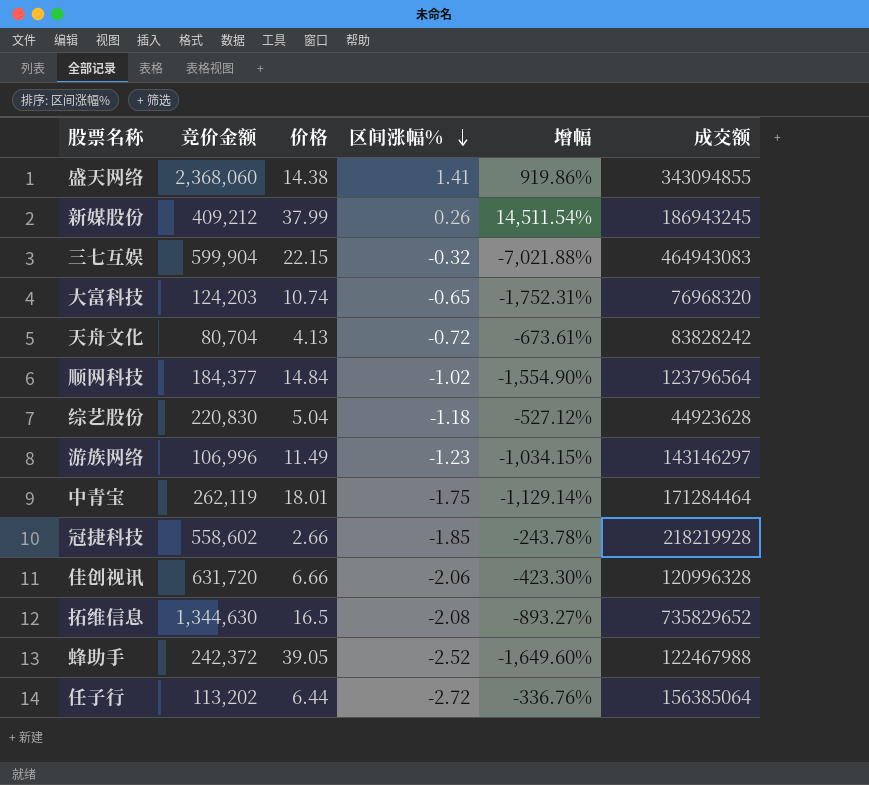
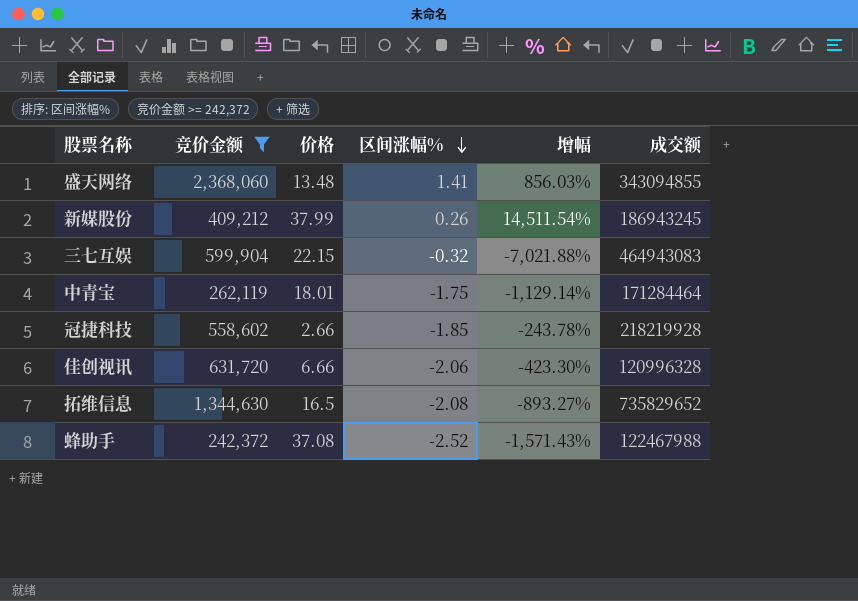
filter: none -> 竞价金额 >= 242,372
盛天网络 | 价格: 14.38 -> 13.48
盛天网络 | 增幅: 919.86% -> 856.03%
蜂助手 | 价格: 39.05 -> 37.08
蜂助手 | 增幅: -1,649.60% -> -1,571.43%

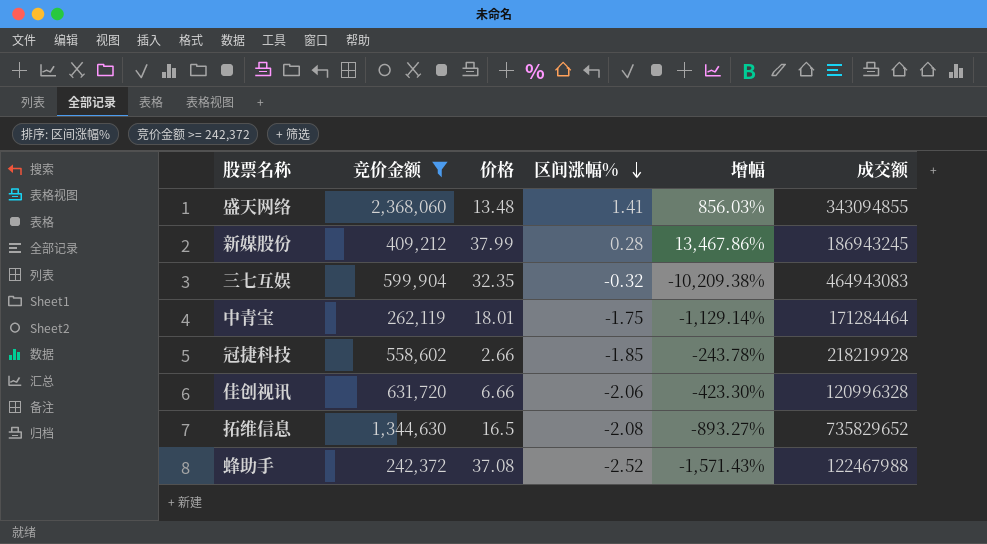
新媒股份 | 区间涨幅%: 0.26 -> 0.28
新媒股份 | 增幅: 14,511.54% -> 13,467.86%
三七互娱 | 价格: 22.15 -> 32.35
三七互娱 | 增幅: -7,021.88% -> -10,209.38%

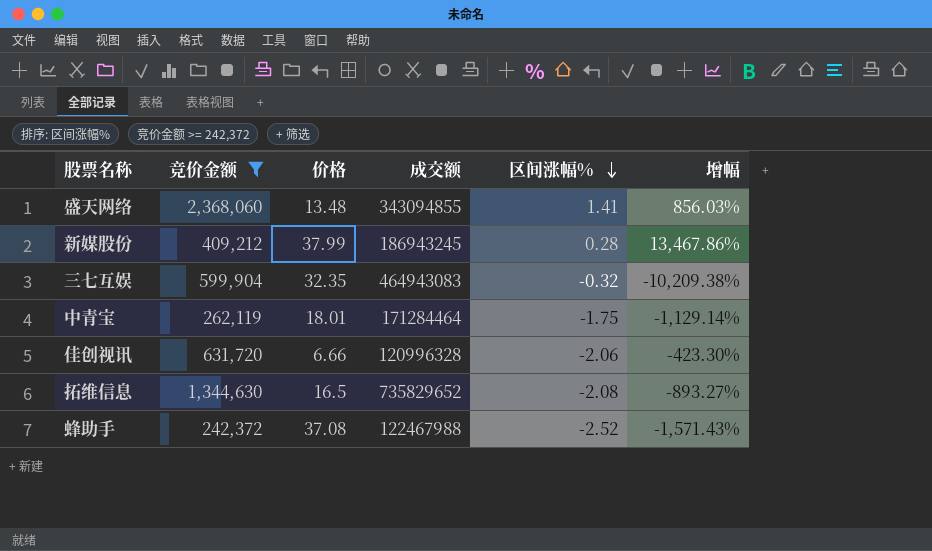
column 成交额 | position: 6 -> 4
row 冠捷科技: 558,602 | 2.66 | -1.85 | -243.78% | 218219928 -> none

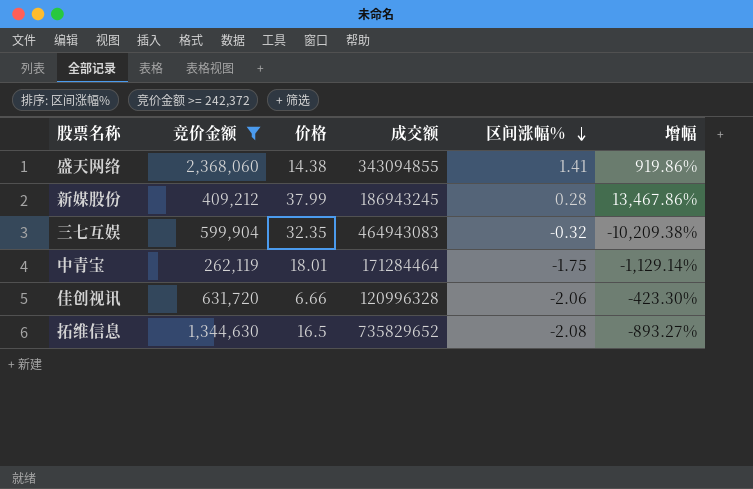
row 蜂助手: 242,372 | 37.08 | 122467988 | -2.52 | -1,571.43% -> none
盛天网络 | 价格: 13.48 -> 14.38
盛天网络 | 增幅: 856.03% -> 919.86%

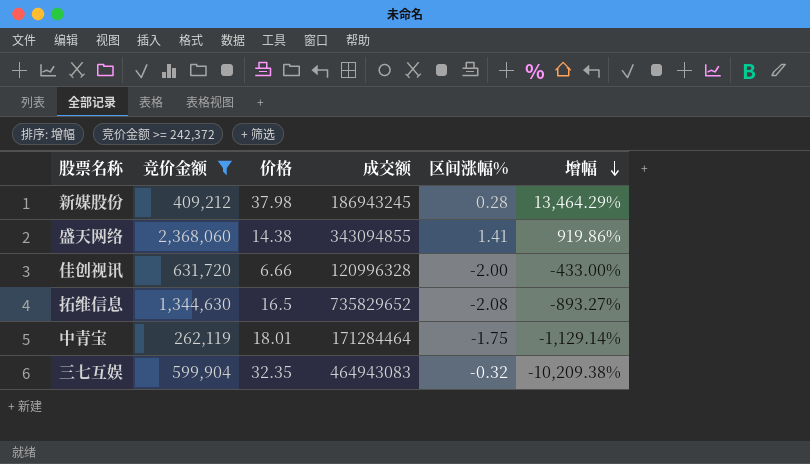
row order: 区间涨幅% descending -> 增幅 descending
新媒股份 | 价格: 37.99 -> 37.98
新媒股份 | 增幅: 13,467.86% -> 13,464.29%
佳创视讯 | 区间涨幅%: -2.06 -> -2.00
佳创视讯 | 增幅: -423.30% -> -433.00%

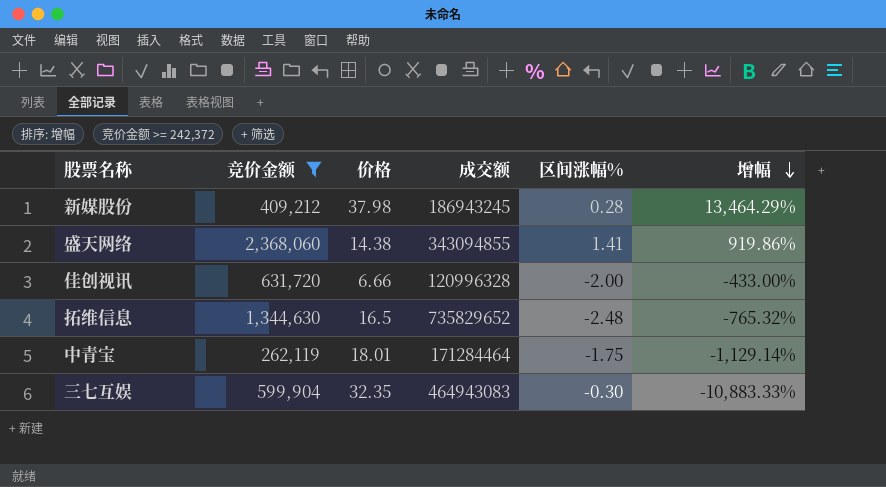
拓维信息 | 区间涨幅%: -2.08 -> -2.48
拓维信息 | 增幅: -893.27% -> -765.32%
三七互娱 | 区间涨幅%: -0.32 -> -0.30
三七互娱 | 增幅: -10,209.38% -> -10,883.33%

